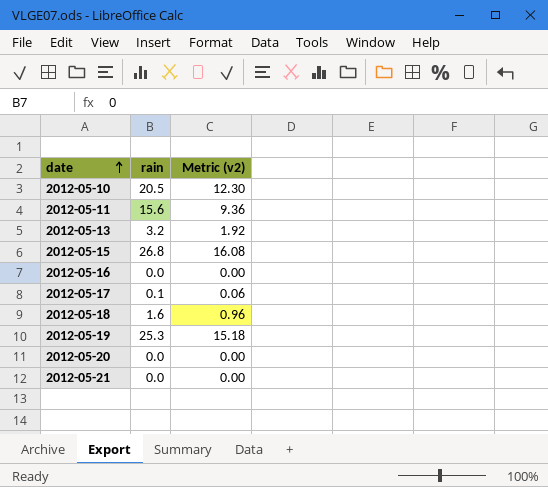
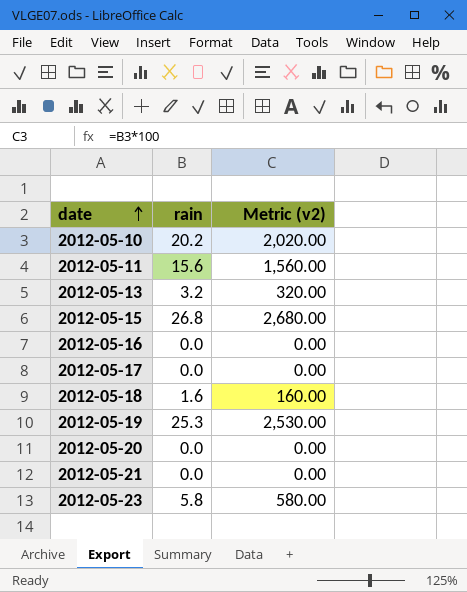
column Metric (v2) | formula: [rain] * 0.6 -> [rain] * 100
2012-05-10 | rain: 20.5 -> 20.2
2012-05-17 | rain: 0.1 -> 0.0
row 2012-05-23: none -> 5.8 | 580.00

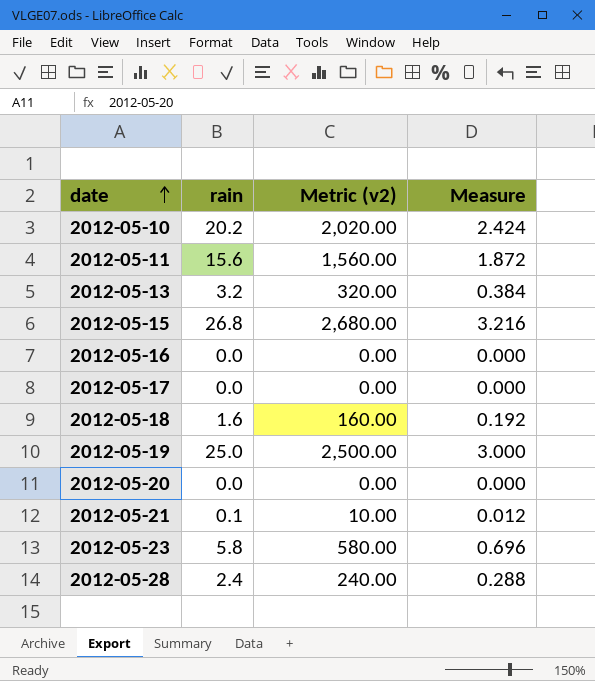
column Measure | formula: none -> [rain] * 0.12
2012-05-19 | rain: 25.3 -> 25.0
2012-05-19 | Metric (v2): 2,530.00 -> 2,500.00
2012-05-21 | rain: 0.0 -> 0.1
2012-05-21 | Metric (v2): 0.00 -> 10.00
row 2012-05-28: none -> 2.4 | 240.00 | 0.288

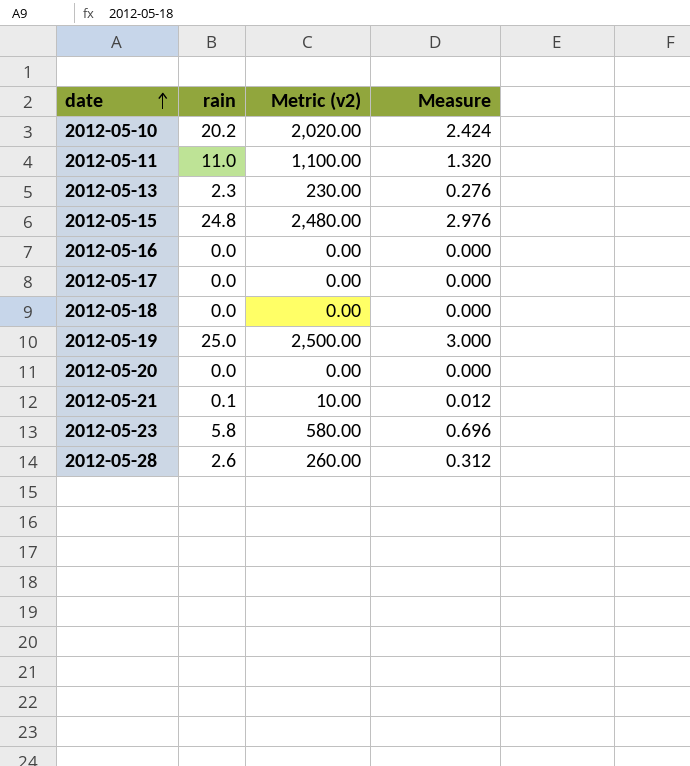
2012-05-11 | rain: 15.6 -> 11.0
2012-05-11 | Metric (v2): 1,560.00 -> 1,100.00
2012-05-11 | Measure: 1.872 -> 1.320
2012-05-13 | rain: 3.2 -> 2.3
2012-05-13 | Metric (v2): 320.00 -> 230.00
2012-05-13 | Measure: 0.384 -> 0.276
2012-05-15 | rain: 26.8 -> 24.8
2012-05-15 | Metric (v2): 2,680.00 -> 2,480.00
2012-05-15 | Measure: 3.216 -> 2.976
2012-05-18 | rain: 1.6 -> 0.0
2012-05-18 | Metric (v2): 160.00 -> 0.00
2012-05-18 | Measure: 0.192 -> 0.000
2012-05-28 | rain: 2.4 -> 2.6
2012-05-28 | Metric (v2): 240.00 -> 260.00
2012-05-28 | Measure: 0.288 -> 0.312

